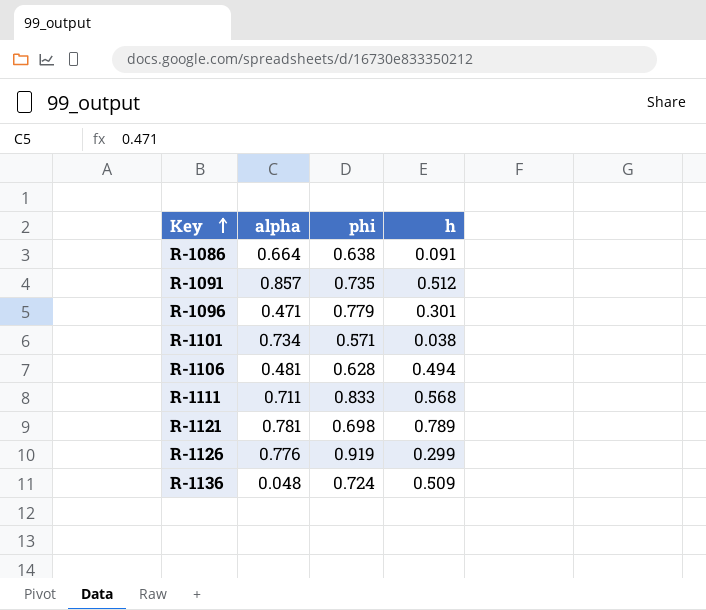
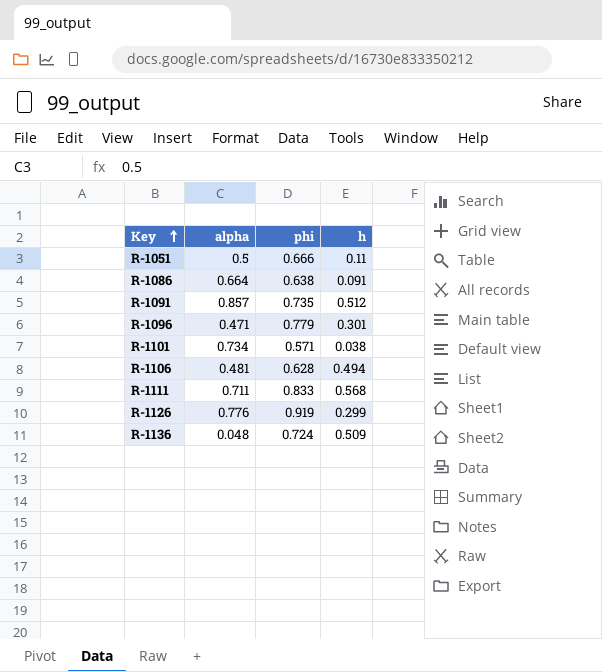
row R-1121: 0.781 | 0.698 | 0.789 -> none
row R-1051: none -> 0.5 | 0.666 | 0.11

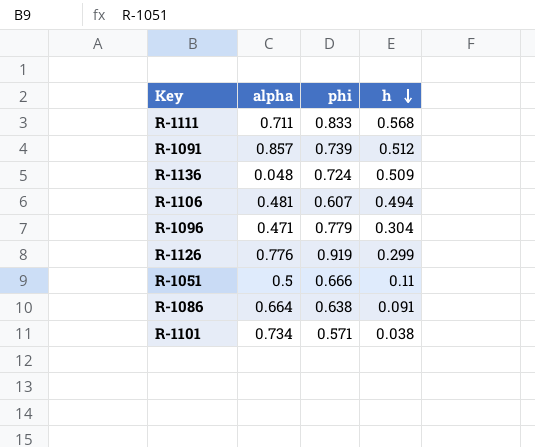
row order: Key ascending -> h descending
R-1091 | phi: 0.735 -> 0.739
R-1106 | phi: 0.628 -> 0.607
R-1096 | h: 0.301 -> 0.304

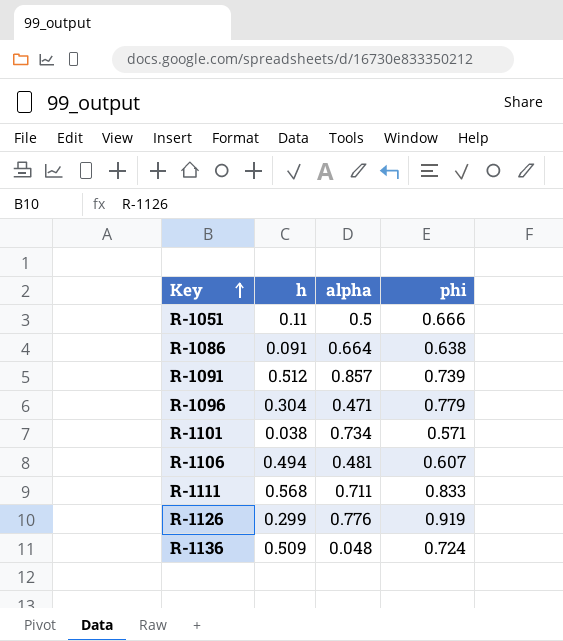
row order: h descending -> Key ascending
column h | position: 4 -> 2

